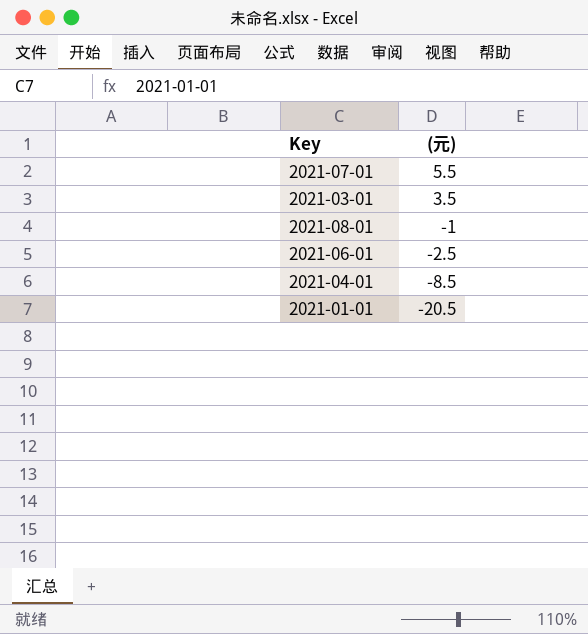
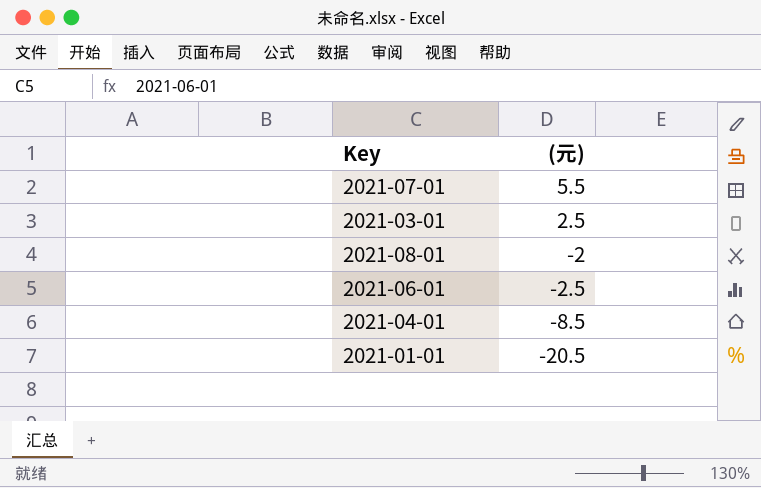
2021-03-01 | (元): 3.5 -> 2.5
2021-08-01 | (元): -1 -> -2

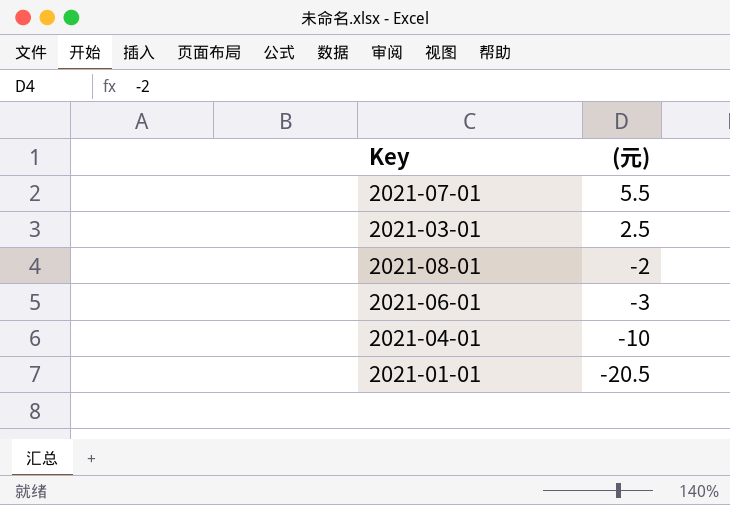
2021-06-01 | (元): -2.5 -> -3
2021-04-01 | (元): -8.5 -> -10

